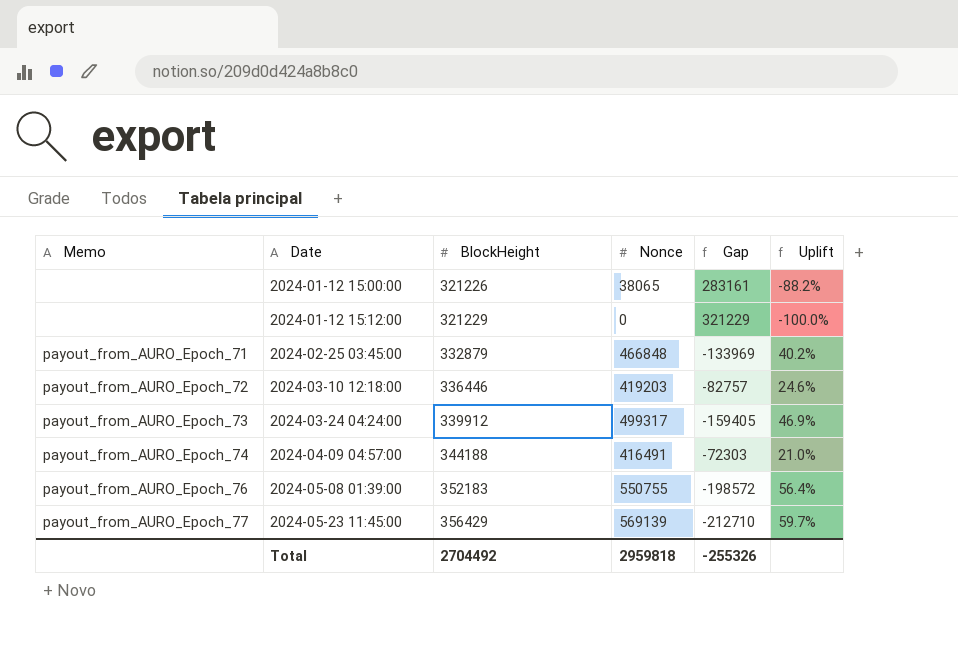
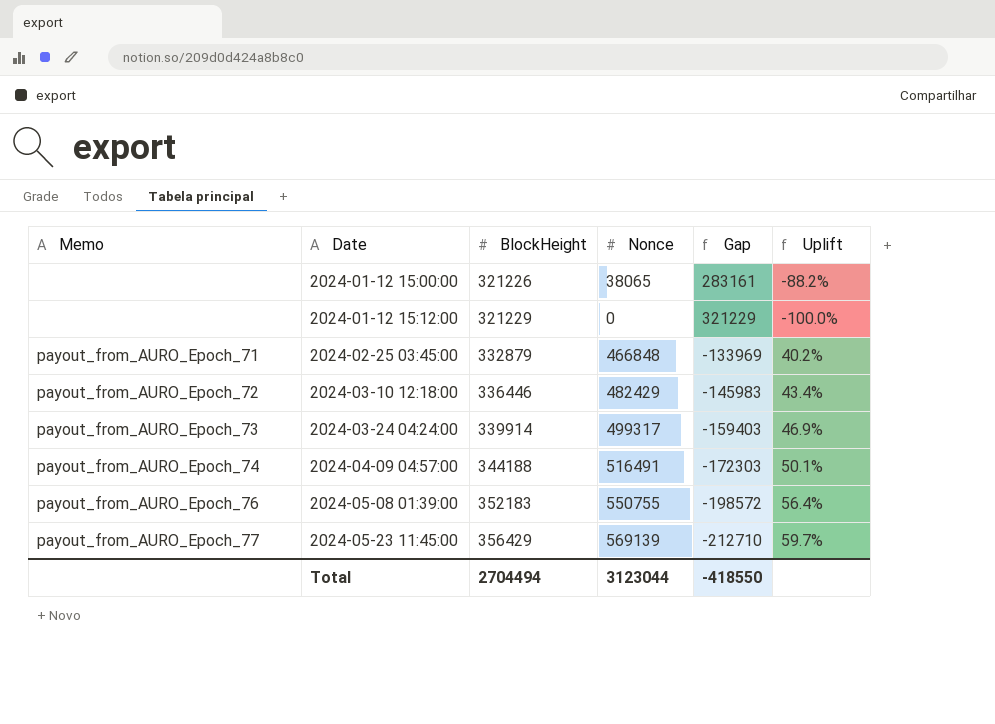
2024-03-10 12:18:00 | Nonce: 419203 -> 482429
2024-03-10 12:18:00 | Gap: -82757 -> -145983
2024-03-10 12:18:00 | Uplift: 24.6% -> 43.4%
2024-03-24 04:24:00 | BlockHeight: 339912 -> 339914
2024-03-24 04:24:00 | Gap: -159405 -> -159403
2024-04-09 04:57:00 | Nonce: 416491 -> 516491
2024-04-09 04:57:00 | Gap: -72303 -> -172303
2024-04-09 04:57:00 | Uplift: 21.0% -> 50.1%
Total | BlockHeight: 2704492 -> 2704494
Total | Nonce: 2959818 -> 3123044
Total | Gap: -255326 -> -418550

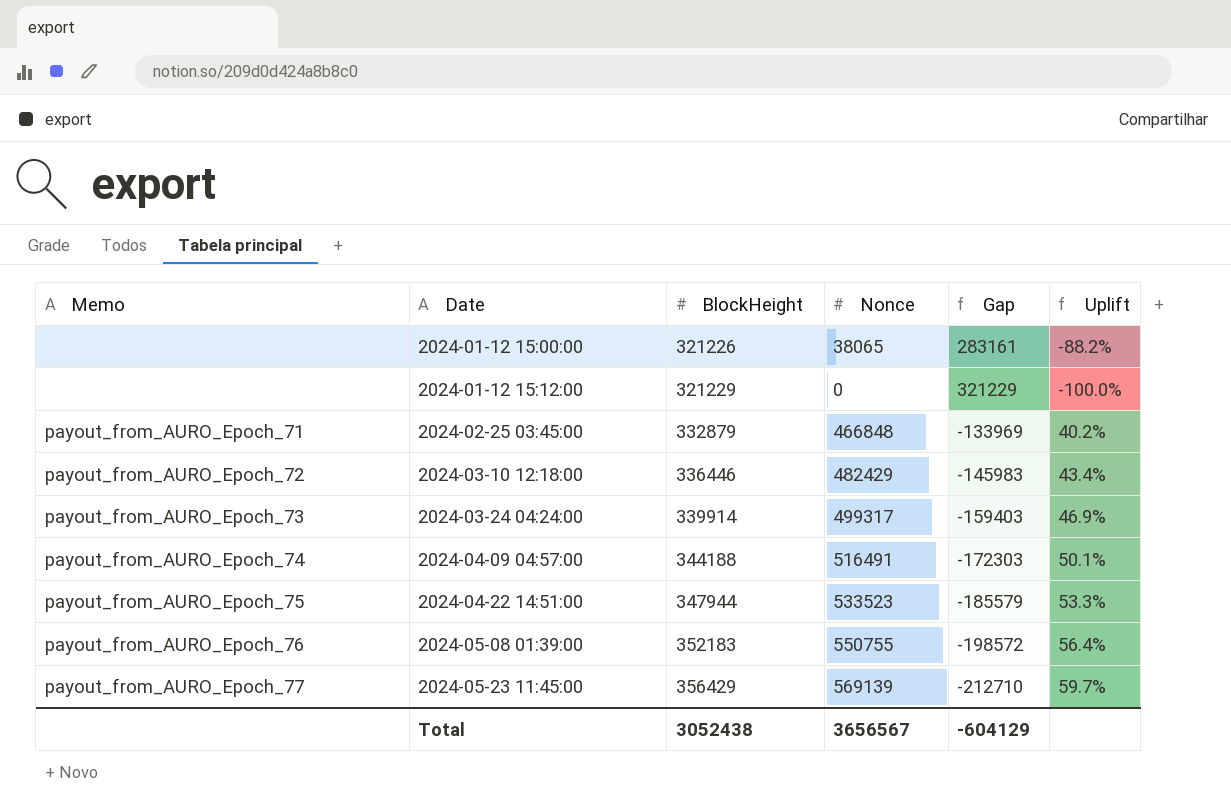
row 2024-04-22 14:51:00: none -> payout_from_AURO_Epoch_75 | 347944 | 533523 | -185579 | 53.3%
Total | BlockHeight: 2704494 -> 3052438
Total | Nonce: 3123044 -> 3656567
Total | Gap: -418550 -> -604129

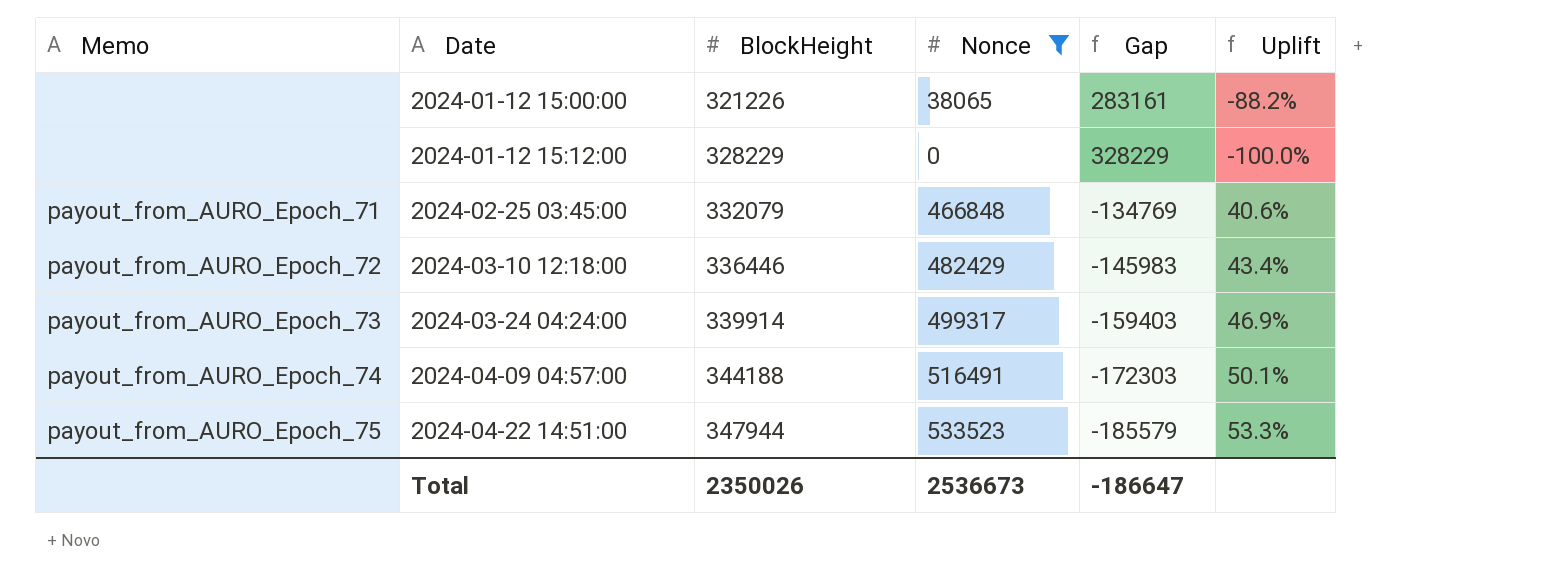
filter: none -> Nonce <= 533523
2024-01-12 15:12:00 | BlockHeight: 321229 -> 328229
2024-01-12 15:12:00 | Gap: 321229 -> 328229
2024-02-25 03:45:00 | BlockHeight: 332879 -> 332079
2024-02-25 03:45:00 | Gap: -133969 -> -134769
2024-02-25 03:45:00 | Uplift: 40.2% -> 40.6%
Total | BlockHeight: 3052438 -> 2350026
Total | Nonce: 3656567 -> 2536673
Total | Gap: -604129 -> -186647

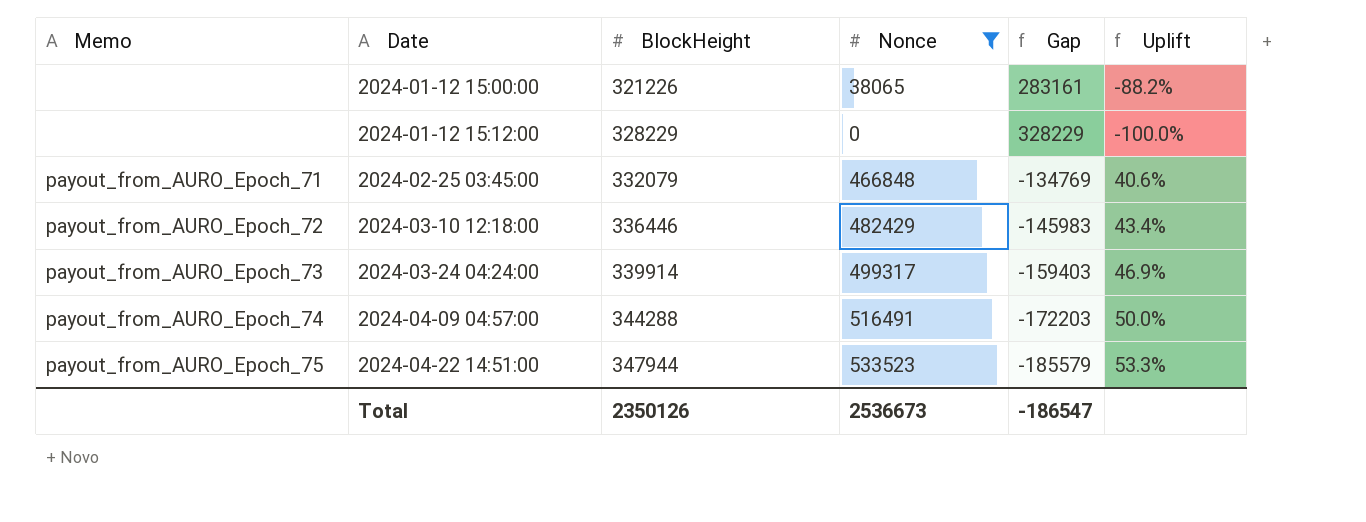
2024-04-09 04:57:00 | BlockHeight: 344188 -> 344288
2024-04-09 04:57:00 | Gap: -172303 -> -172203
2024-04-09 04:57:00 | Uplift: 50.1% -> 50.0%
Total | BlockHeight: 2350026 -> 2350126
Total | Gap: -186647 -> -186547

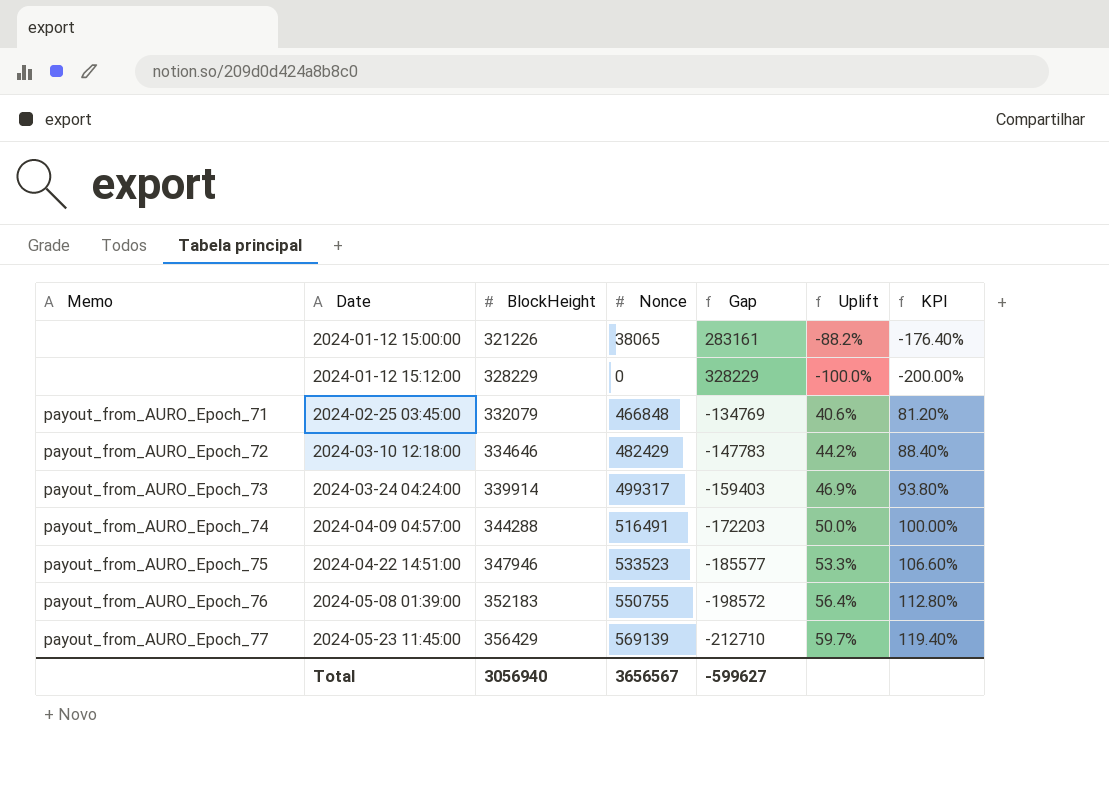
filter: Nonce <= 533523 -> none
column KPI | formula: none -> [Uplift] * 2
2024-03-10 12:18:00 | BlockHeight: 336446 -> 334646
2024-03-10 12:18:00 | Gap: -145983 -> -147783
2024-03-10 12:18:00 | Uplift: 43.4% -> 44.2%
2024-04-22 14:51:00 | BlockHeight: 347944 -> 347946
2024-04-22 14:51:00 | Gap: -185579 -> -185577
Total | BlockHeight: 2350126 -> 3056940
Total | Nonce: 2536673 -> 3656567
Total | Gap: -186547 -> -599627

